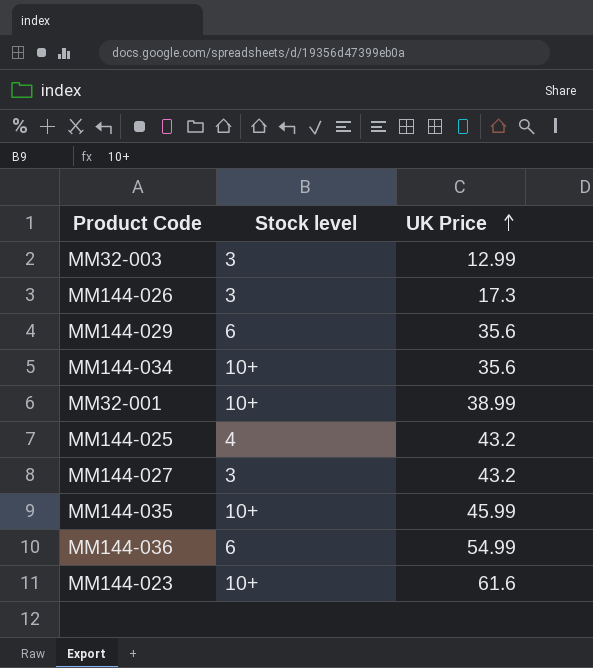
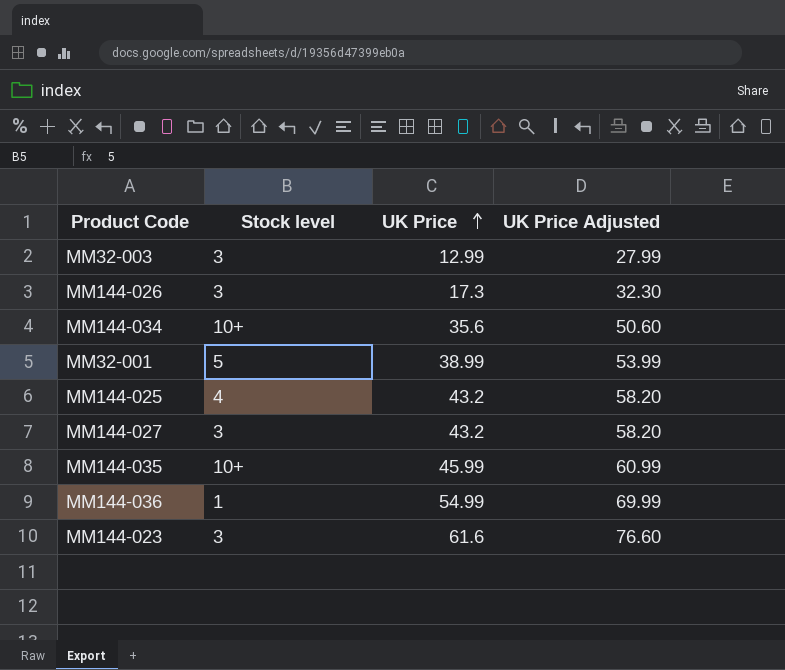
column UK Price Adjusted | formula: none -> [UK Price] + 15
row MM144-029: 6 | 35.6 -> none
MM32-001 | Stock level: 10+ -> 5
MM144-036 | Stock level: 6 -> 1
MM144-023 | Stock level: 10+ -> 3

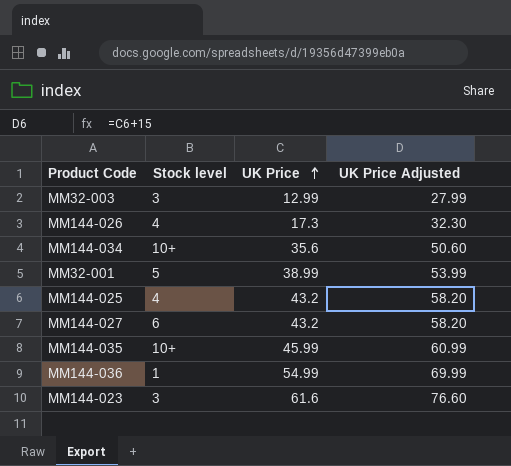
MM144-026 | Stock level: 3 -> 4
MM144-027 | Stock level: 3 -> 6

